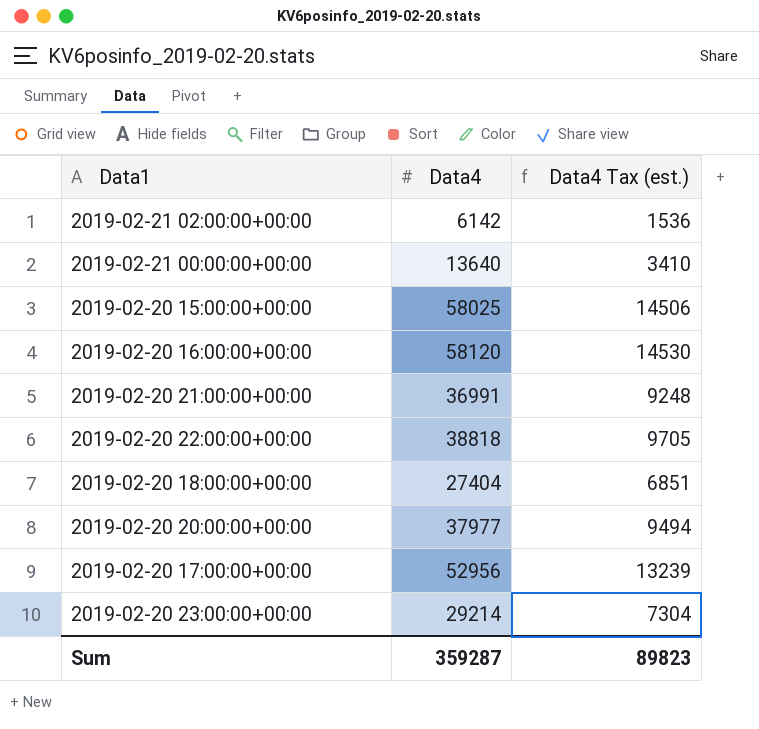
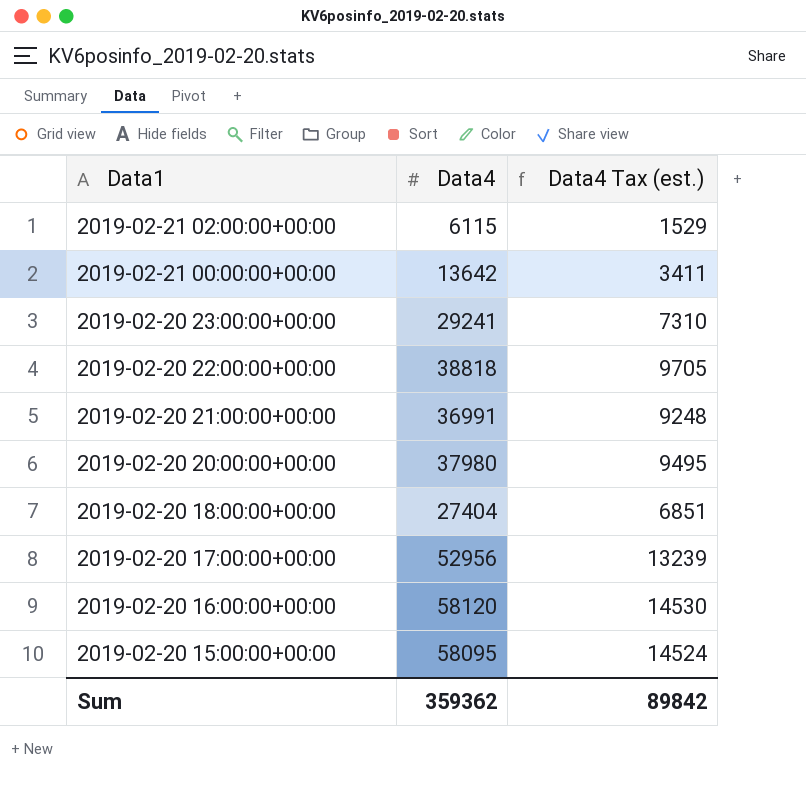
row order: none -> Data1 descending
2019-02-21 02:00:00+00:00 | Data4: 6142 -> 6115
2019-02-21 02:00:00+00:00 | Data4 Tax (est.): 1536 -> 1529
2019-02-21 00:00:00+00:00 | Data4: 13640 -> 13642
2019-02-21 00:00:00+00:00 | Data4 Tax (est.): 3410 -> 3411
2019-02-20 23:00:00+00:00 | Data4: 29214 -> 29241
2019-02-20 23:00:00+00:00 | Data4 Tax (est.): 7304 -> 7310
2019-02-20 20:00:00+00:00 | Data4: 37977 -> 37980
2019-02-20 20:00:00+00:00 | Data4 Tax (est.): 9494 -> 9495
2019-02-20 15:00:00+00:00 | Data4: 58025 -> 58095
2019-02-20 15:00:00+00:00 | Data4 Tax (est.): 14506 -> 14524
Sum | Data4: 359287 -> 359362
Sum | Data4 Tax (est.): 89823 -> 89842

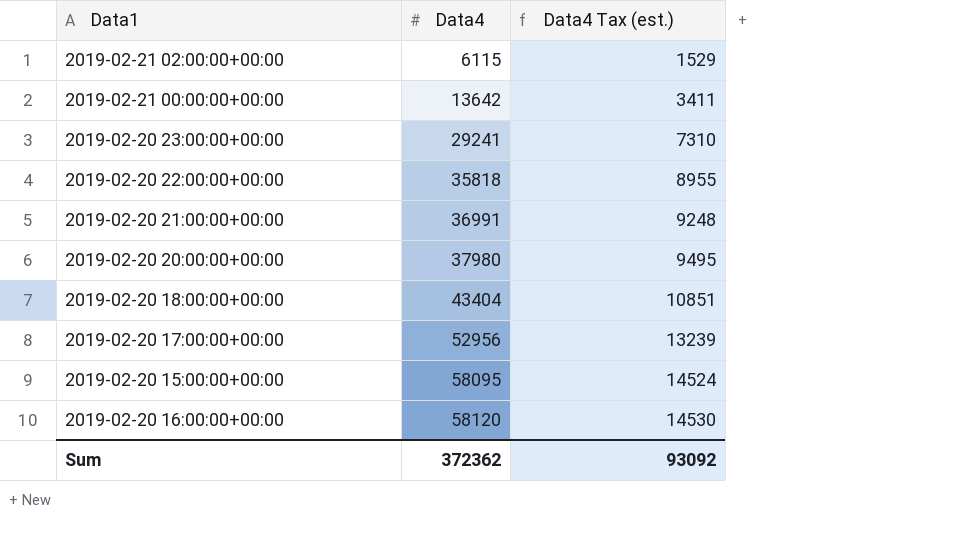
row order: Data1 descending -> Data4 ascending
2019-02-20 22:00:00+00:00 | Data4: 38818 -> 35818
2019-02-20 22:00:00+00:00 | Data4 Tax (est.): 9705 -> 8955
2019-02-20 18:00:00+00:00 | Data4: 27404 -> 43404
2019-02-20 18:00:00+00:00 | Data4 Tax (est.): 6851 -> 10851
Sum | Data4: 359362 -> 372362
Sum | Data4 Tax (est.): 89842 -> 93092

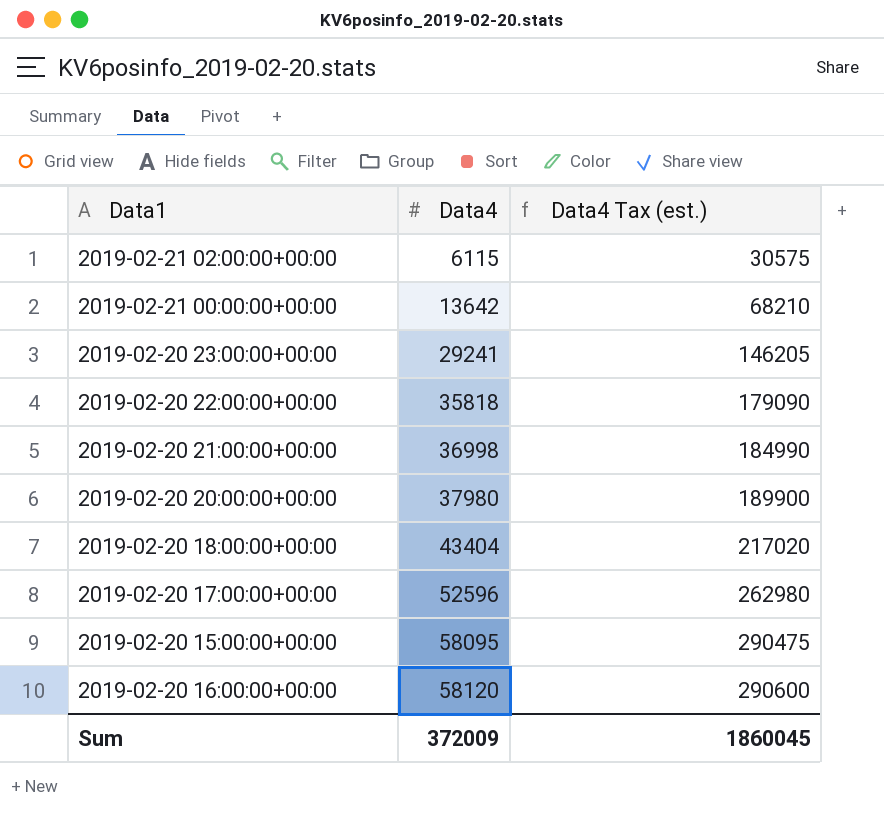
column Data4 Tax (est.) | formula: [Data4] * 0.25 -> [Data4] * 5
2019-02-20 21:00:00+00:00 | Data4: 36991 -> 36998
2019-02-20 17:00:00+00:00 | Data4: 52956 -> 52596
Sum | Data4: 372362 -> 372009
Sum | Data4 Tax (est.): 93092 -> 1860045

